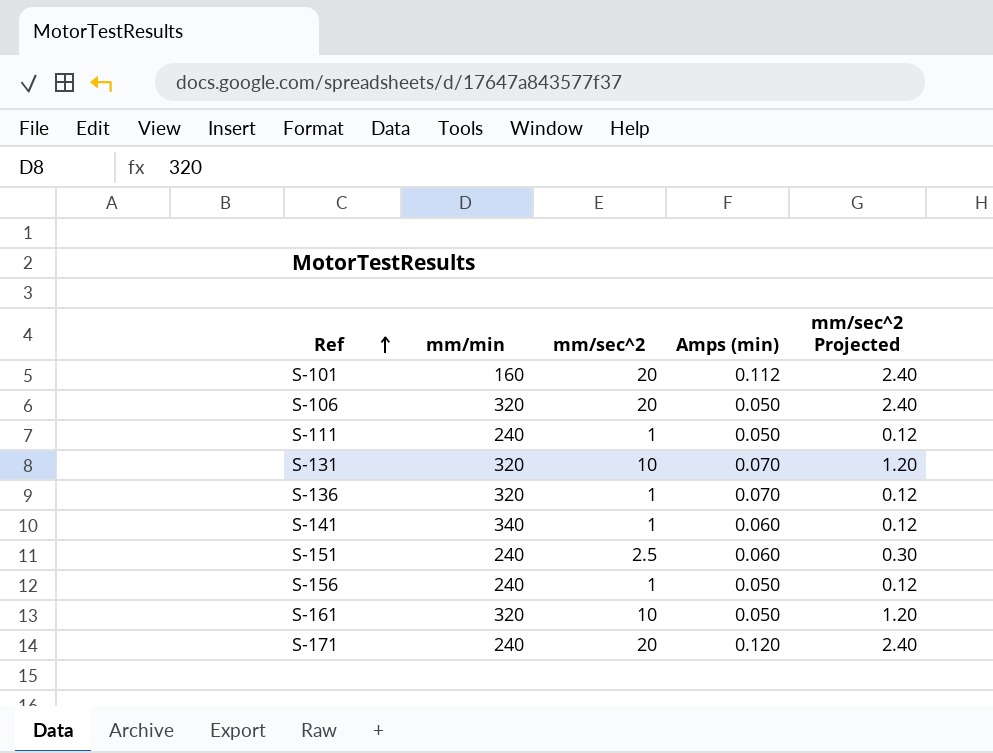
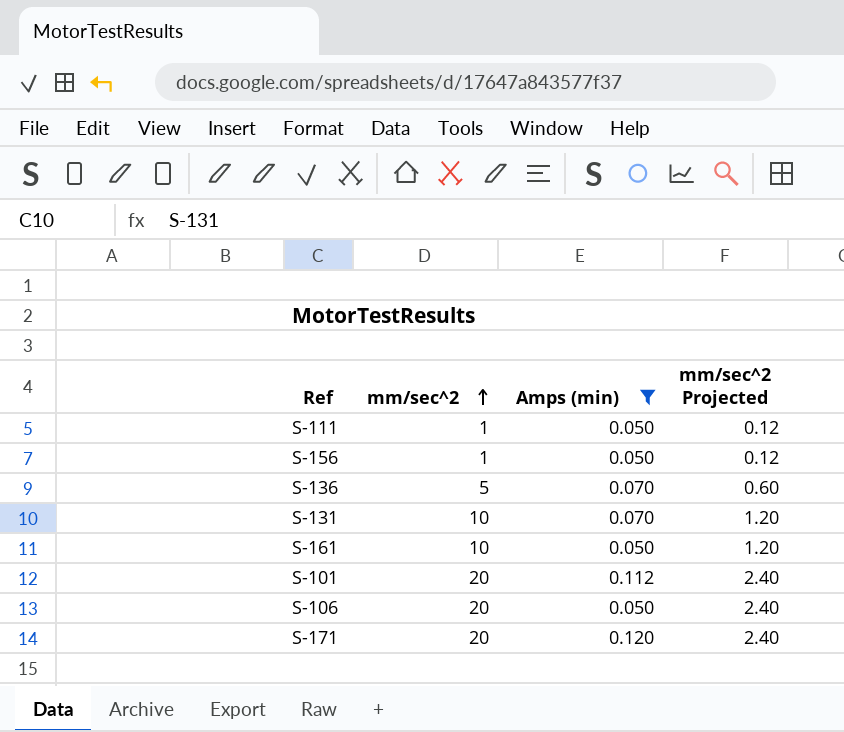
filter: none -> Amps (min) != 0.060
row order: Ref ascending -> mm/sec^2 ascending
column mm/min | position: 2 -> none
S-136 | mm/sec^2: 1 -> 5
S-136 | mm/sec^2 Projected: 0.12 -> 0.60

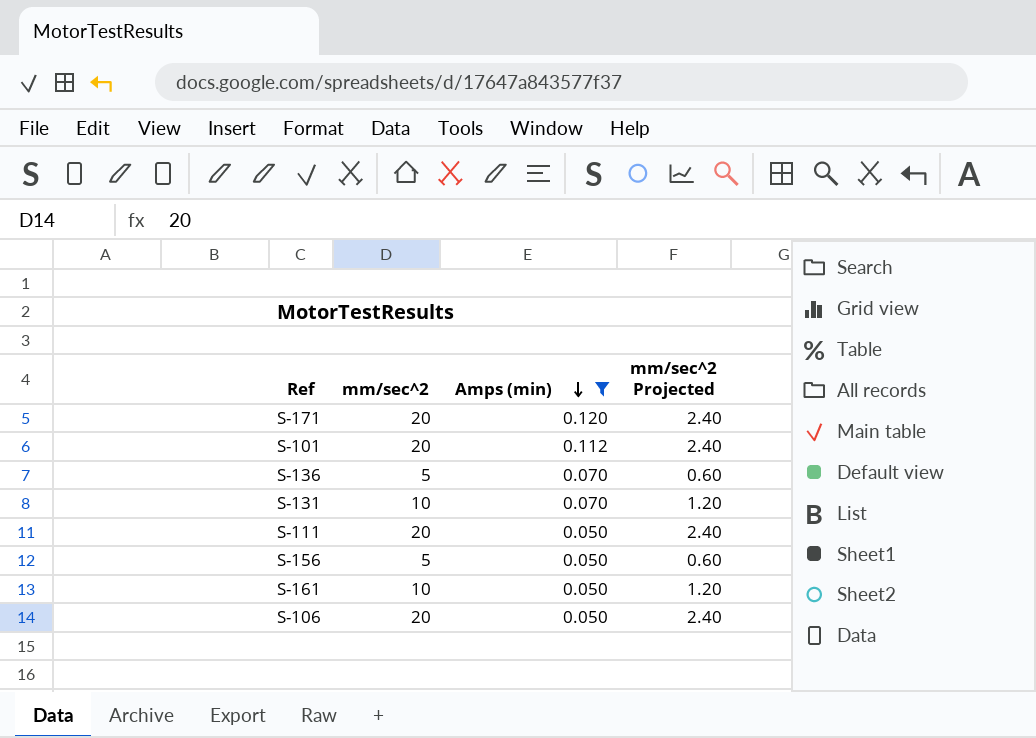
row order: mm/sec^2 ascending -> Amps (min) descending
S-111 | mm/sec^2: 1 -> 20
S-111 | mm/sec^2 Projected: 0.12 -> 2.40
S-156 | mm/sec^2: 1 -> 5
S-156 | mm/sec^2 Projected: 0.12 -> 0.60

